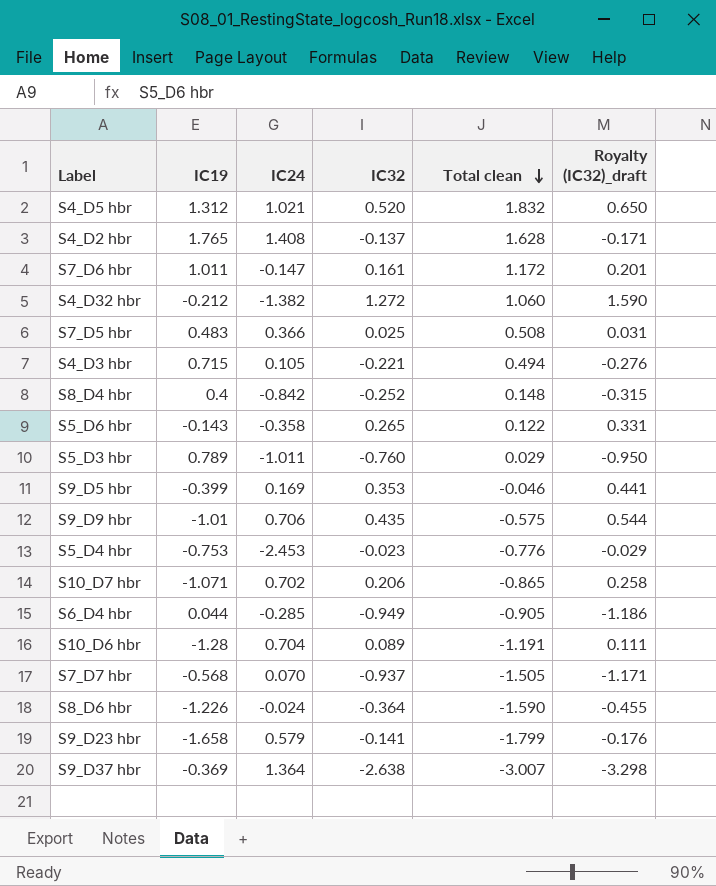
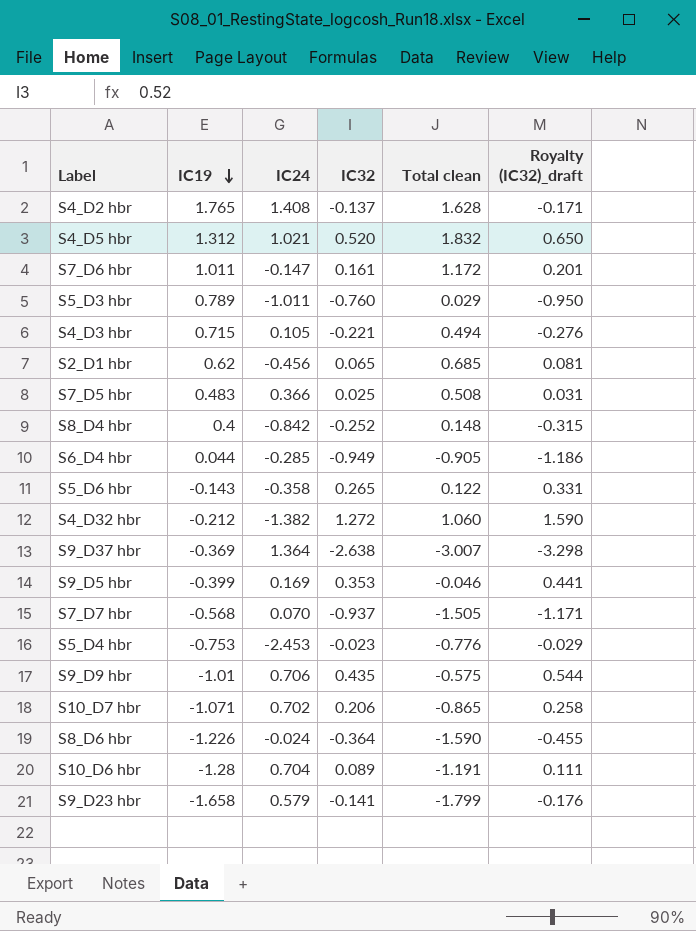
row order: Total clean descending -> IC19 descending
row S2_D1 hbr: none -> 0.62 | -0.456 | 0.065 | 0.685 | 0.081

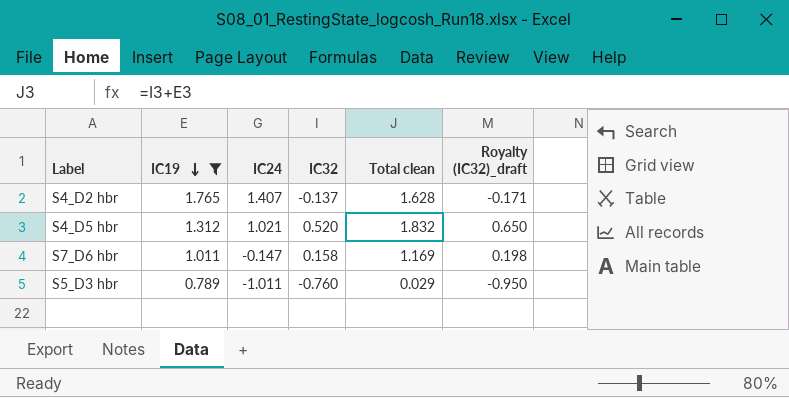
filter: none -> IC19 >= 0.789
S4_D2 hbr | IC24: 1.408 -> 1.407
S7_D6 hbr | IC32: 0.161 -> 0.158
S7_D6 hbr | Total clean: 1.172 -> 1.169
S7_D6 hbr | Royalty (IC32)_draft: 0.201 -> 0.198

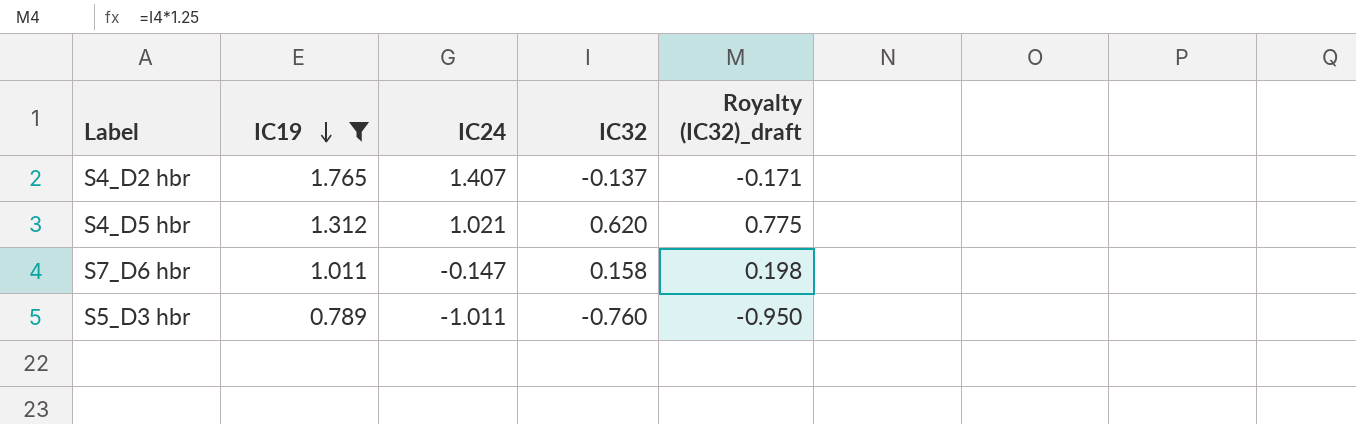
column Total clean | formula: [IC19] + [IC32] -> none
S4_D5 hbr | IC32: 0.520 -> 0.620
S4_D5 hbr | Royalty (IC32)_draft: 0.650 -> 0.775

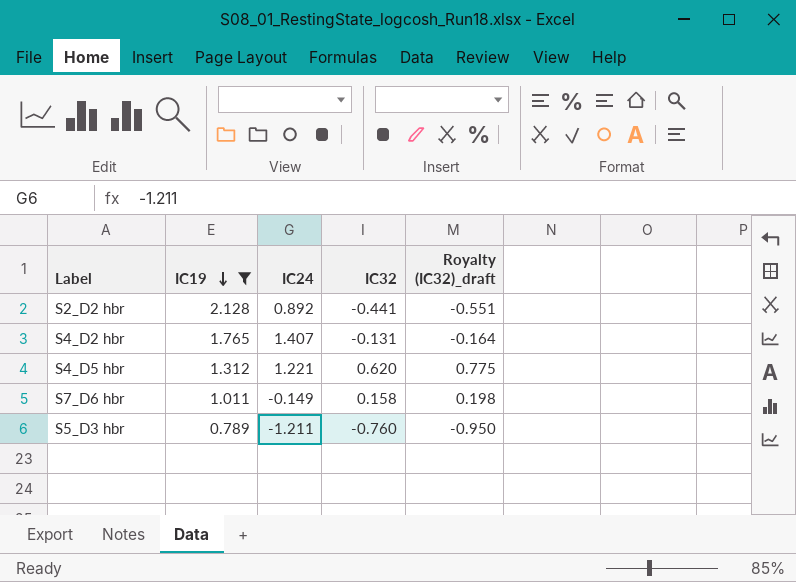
row S2_D2 hbr: none -> 2.128 | 0.892 | -0.441 | -0.551
S4_D2 hbr | IC32: -0.137 -> -0.131
S4_D2 hbr | Royalty (IC32)_draft: -0.171 -> -0.164
S4_D5 hbr | IC24: 1.021 -> 1.221
S7_D6 hbr | IC24: -0.147 -> -0.149
S5_D3 hbr | IC24: -1.011 -> -1.211

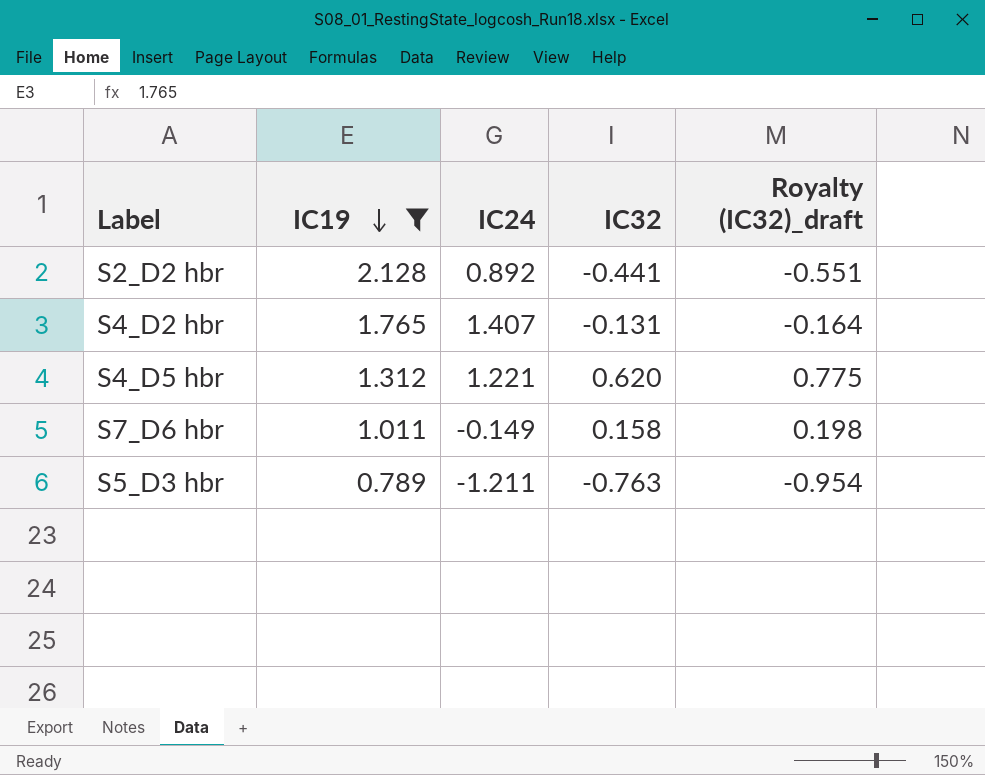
S5_D3 hbr | IC32: -0.760 -> -0.763
S5_D3 hbr | Royalty (IC32)_draft: -0.950 -> -0.954

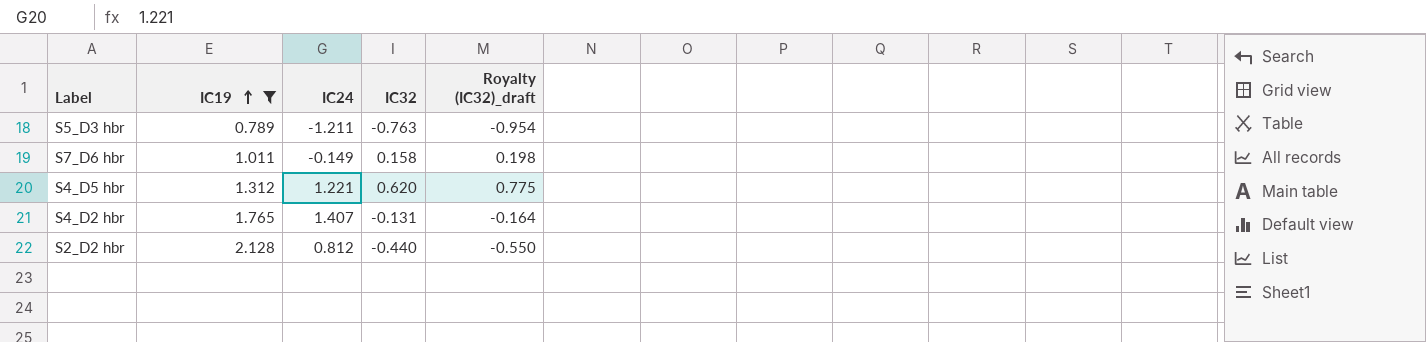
row order: IC19 descending -> IC19 ascending
S2_D2 hbr | IC24: 0.892 -> 0.812
S2_D2 hbr | IC32: -0.441 -> -0.440
S2_D2 hbr | Royalty (IC32)_draft: -0.551 -> -0.550

